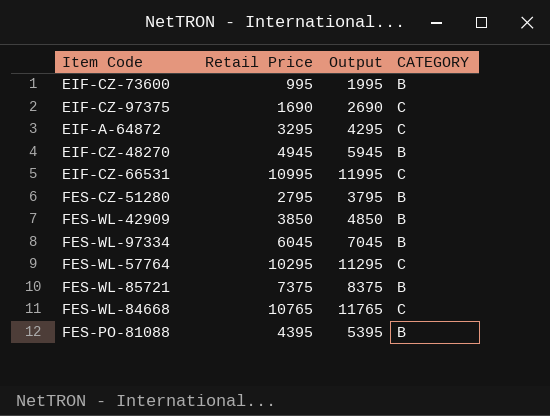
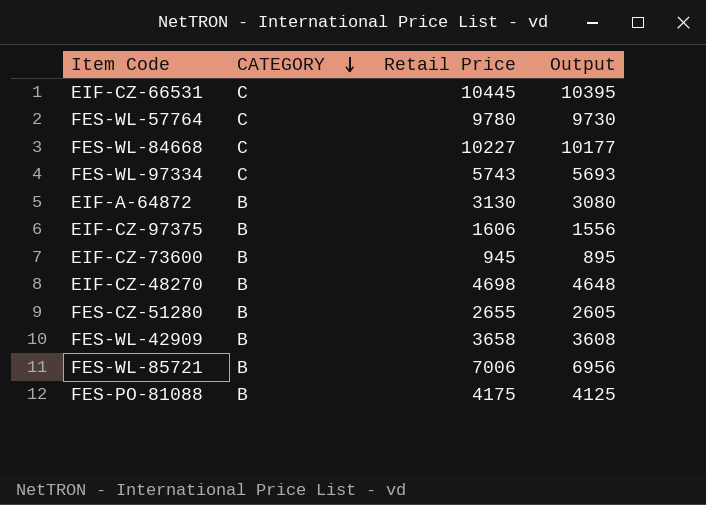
row order: none -> CATEGORY descending
column CATEGORY | position: 4 -> 2
column Output | formula: [Retail Price] + 1000 -> [Retail Price] - 50
EIF-CZ-66531 | Retail Price: 10995 -> 10445
FES-WL-57764 | Retail Price: 10295 -> 9780
FES-WL-84668 | Retail Price: 10765 -> 10227
FES-WL-97334 | CATEGORY: B -> C
FES-WL-97334 | Retail Price: 6045 -> 5743
EIF-A-64872 | CATEGORY: C -> B
EIF-A-64872 | Retail Price: 3295 -> 3130
EIF-CZ-97375 | CATEGORY: C -> B
EIF-CZ-97375 | Retail Price: 1690 -> 1606
EIF-CZ-73600 | Retail Price: 995 -> 945
EIF-CZ-48270 | Retail Price: 4945 -> 4698
FES-CZ-51280 | Retail Price: 2795 -> 2655
FES-WL-42909 | Retail Price: 3850 -> 3658
FES-WL-85721 | Retail Price: 7375 -> 7006
FES-PO-81088 | Retail Price: 4395 -> 4175

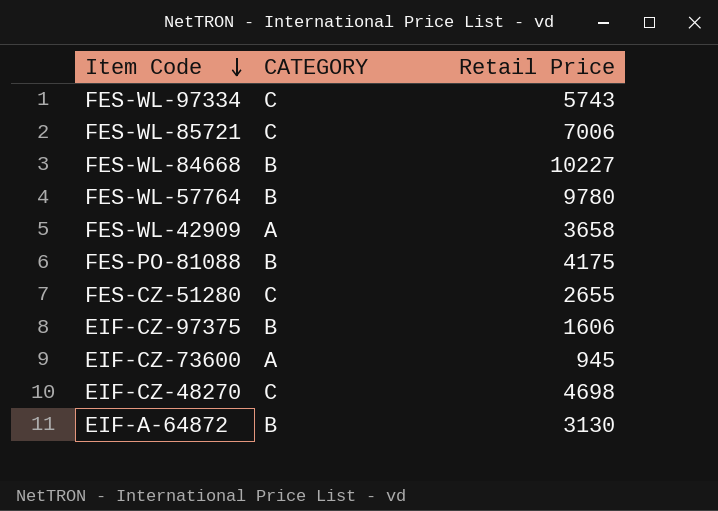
row order: CATEGORY descending -> Item Code descending
column Output | formula: [Retail Price] - 50 -> none
row EIF-CZ-66531: C | 10445 | 10395 -> none
FES-WL-85721 | CATEGORY: B -> C
FES-WL-84668 | CATEGORY: C -> B
FES-WL-57764 | CATEGORY: C -> B
FES-WL-42909 | CATEGORY: B -> A
FES-CZ-51280 | CATEGORY: B -> C
EIF-CZ-73600 | CATEGORY: B -> A
EIF-CZ-48270 | CATEGORY: B -> C

